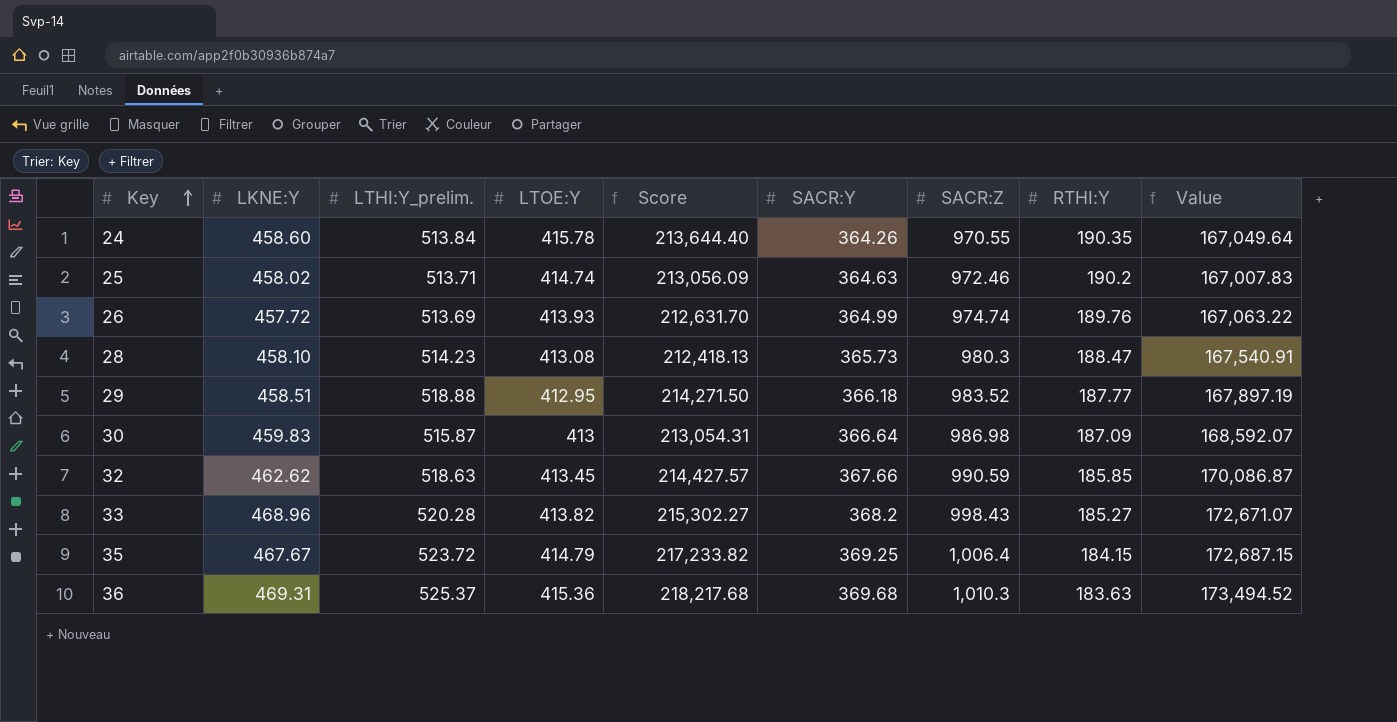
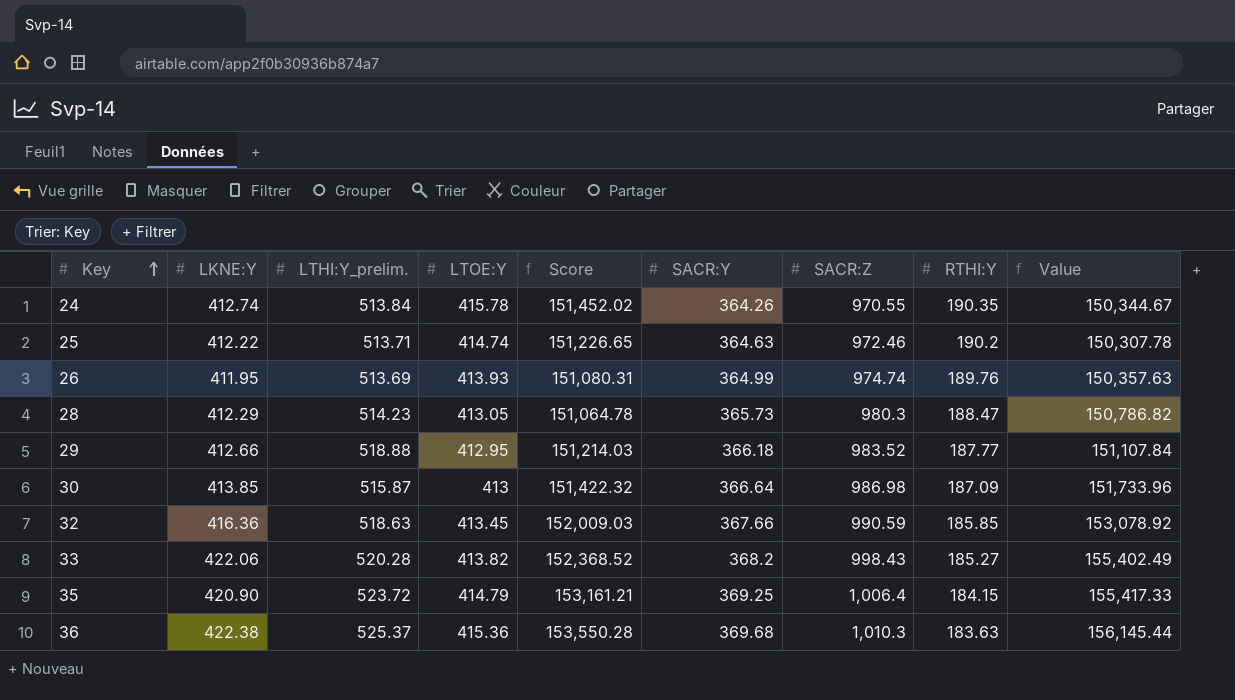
column Score | formula: [LTHI:Y_prelim.] * [LTOE:Y] -> [LTOE:Y] * [SACR:Y]
24 | LKNE:Y: 458.60 -> 412.74
24 | Value: 167,049.64 -> 150,344.67
25 | LKNE:Y: 458.02 -> 412.22
25 | Value: 167,007.83 -> 150,307.78
26 | LKNE:Y: 457.72 -> 411.95
26 | Value: 167,063.22 -> 150,357.63
28 | LKNE:Y: 458.10 -> 412.29
28 | LTOE:Y: 413.08 -> 413.05
28 | Value: 167,540.91 -> 150,786.82
29 | LKNE:Y: 458.51 -> 412.66
29 | Value: 167,897.19 -> 151,107.84
30 | LKNE:Y: 459.83 -> 413.85
30 | Value: 168,592.07 -> 151,733.96
32 | LKNE:Y: 462.62 -> 416.36
32 | Value: 170,086.87 -> 153,078.92
33 | LKNE:Y: 468.96 -> 422.06
33 | Value: 172,671.07 -> 155,402.49
35 | LKNE:Y: 467.67 -> 420.90
35 | Value: 172,687.15 -> 155,417.33
36 | LKNE:Y: 469.31 -> 422.38
36 | Value: 173,494.52 -> 156,145.44

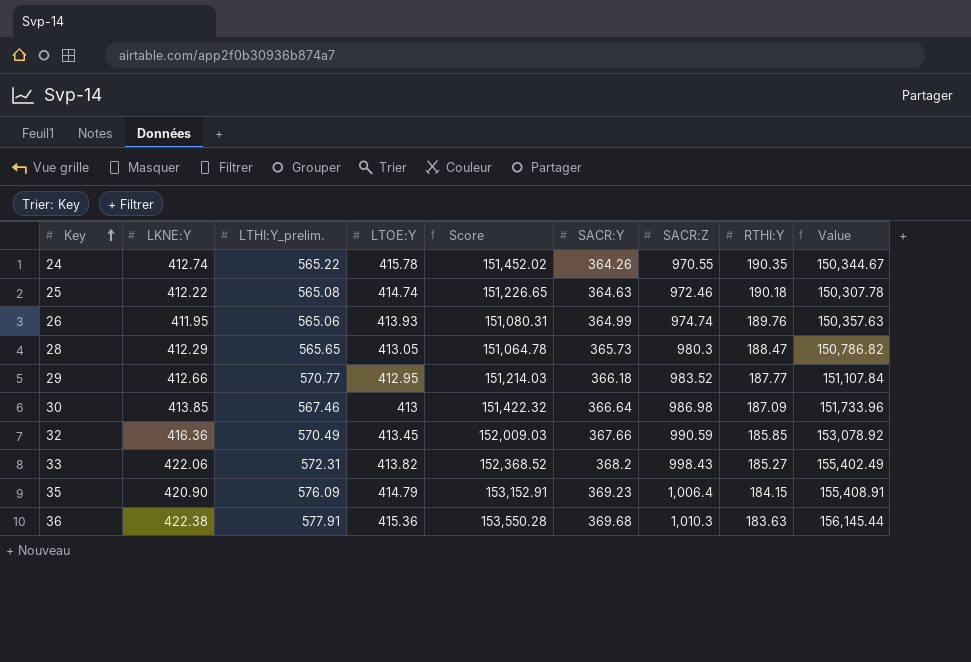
24 | LTHI:Y_prelim.: 513.84 -> 565.22
25 | LTHI:Y_prelim.: 513.71 -> 565.08
25 | RTHI:Y: 190.2 -> 190.18
26 | LTHI:Y_prelim.: 513.69 -> 565.06
28 | LTHI:Y_prelim.: 514.23 -> 565.65
29 | LTHI:Y_prelim.: 518.88 -> 570.77
30 | LTHI:Y_prelim.: 515.87 -> 567.46
32 | LTHI:Y_prelim.: 518.63 -> 570.49
33 | LTHI:Y_prelim.: 520.28 -> 572.31
35 | LTHI:Y_prelim.: 523.72 -> 576.09
35 | Score: 153,161.21 -> 153,152.91
35 | SACR:Y: 369.25 -> 369.23
35 | Value: 155,417.33 -> 155,408.91
36 | LTHI:Y_prelim.: 525.37 -> 577.91

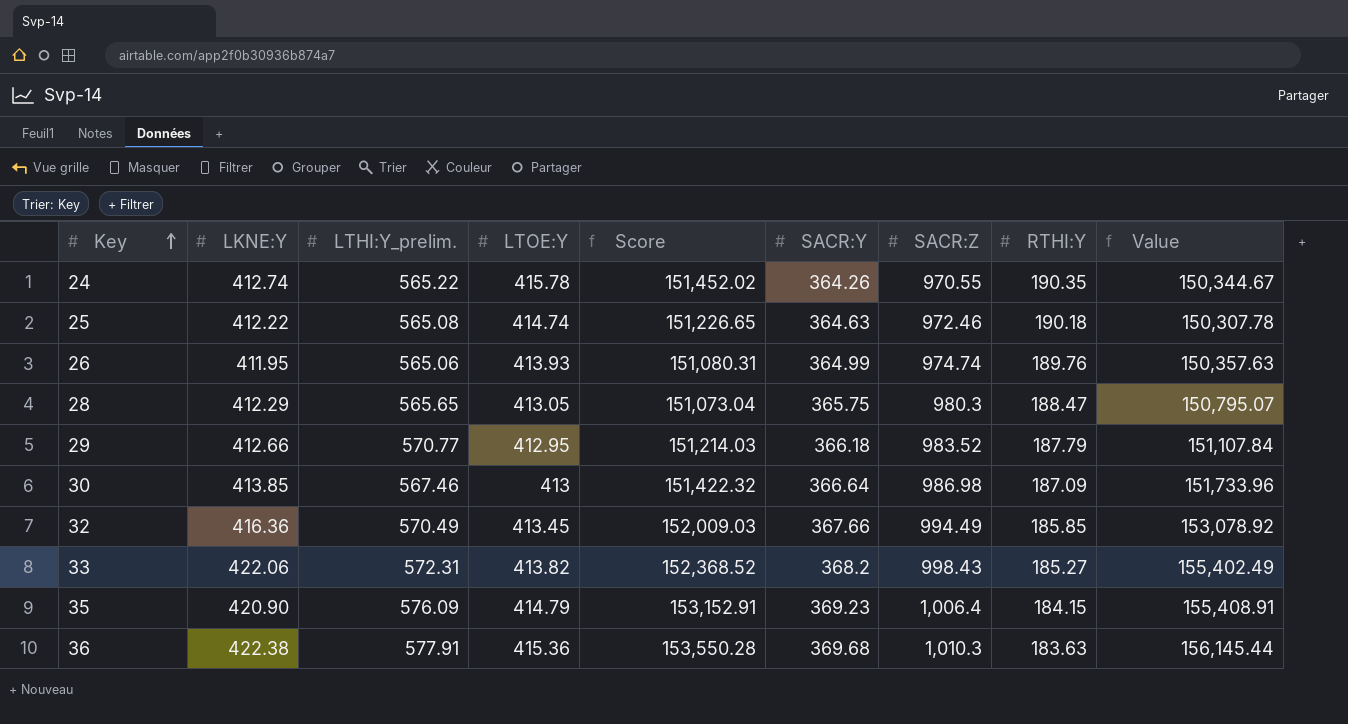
28 | Score: 151,064.78 -> 151,073.04
28 | SACR:Y: 365.73 -> 365.75
28 | Value: 150,786.82 -> 150,795.07
29 | RTHI:Y: 187.77 -> 187.79
32 | SACR:Z: 990.59 -> 994.49

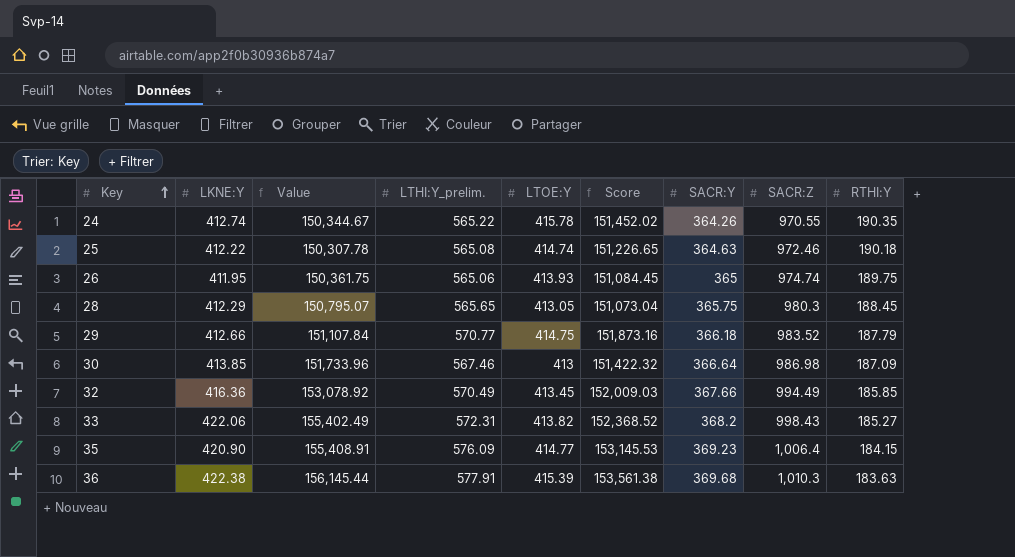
column Value | position: 9 -> 3
26 | Value: 150,357.63 -> 150,361.75
26 | Score: 151,080.31 -> 151,084.45
26 | SACR:Y: 364.99 -> 365
26 | RTHI:Y: 189.76 -> 189.75
28 | RTHI:Y: 188.47 -> 188.45
29 | LTOE:Y: 412.95 -> 414.75
29 | Score: 151,214.03 -> 151,873.16
35 | LTOE:Y: 414.79 -> 414.77
35 | Score: 153,152.91 -> 153,145.53
36 | LTOE:Y: 415.36 -> 415.39
36 | Score: 153,550.28 -> 153,561.38

